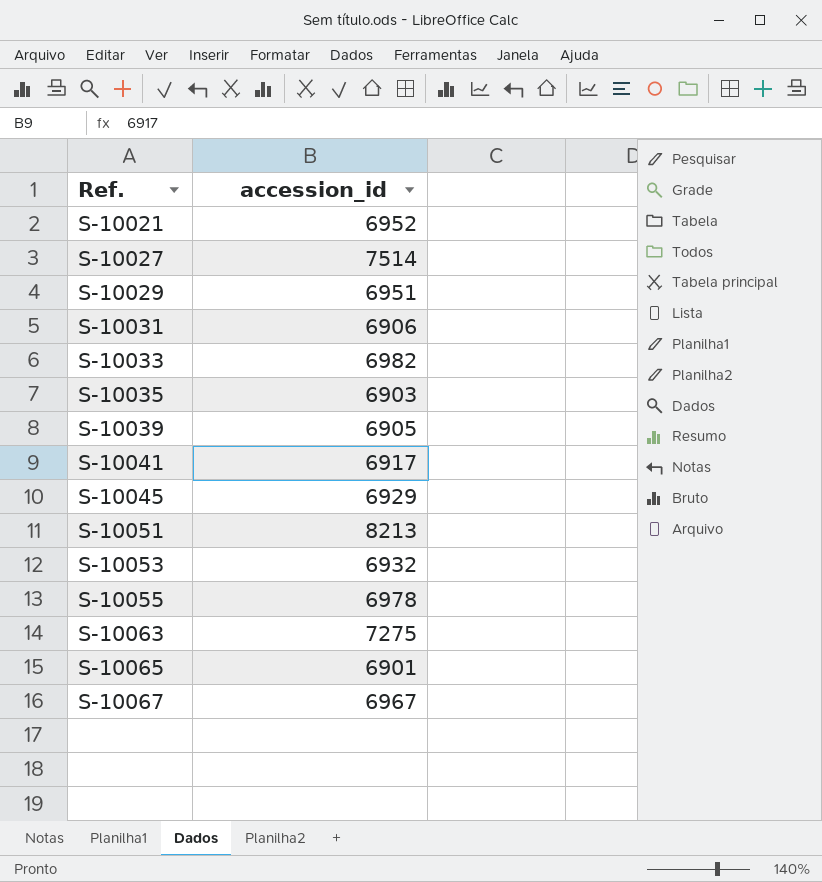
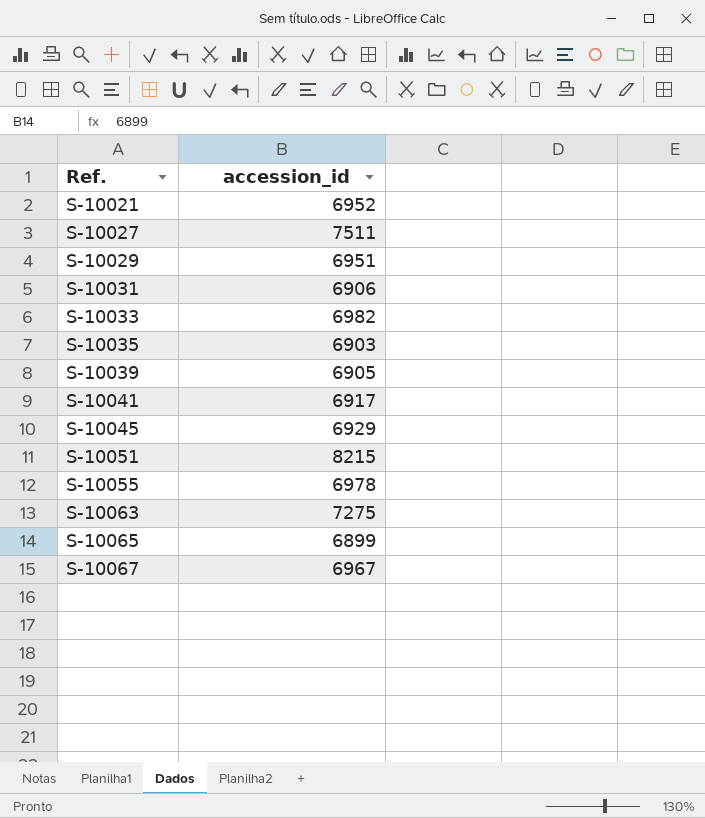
row S-10053: 6932 -> none
S-10027 | accession_id: 7514 -> 7511
S-10051 | accession_id: 8213 -> 8215
S-10065 | accession_id: 6901 -> 6899

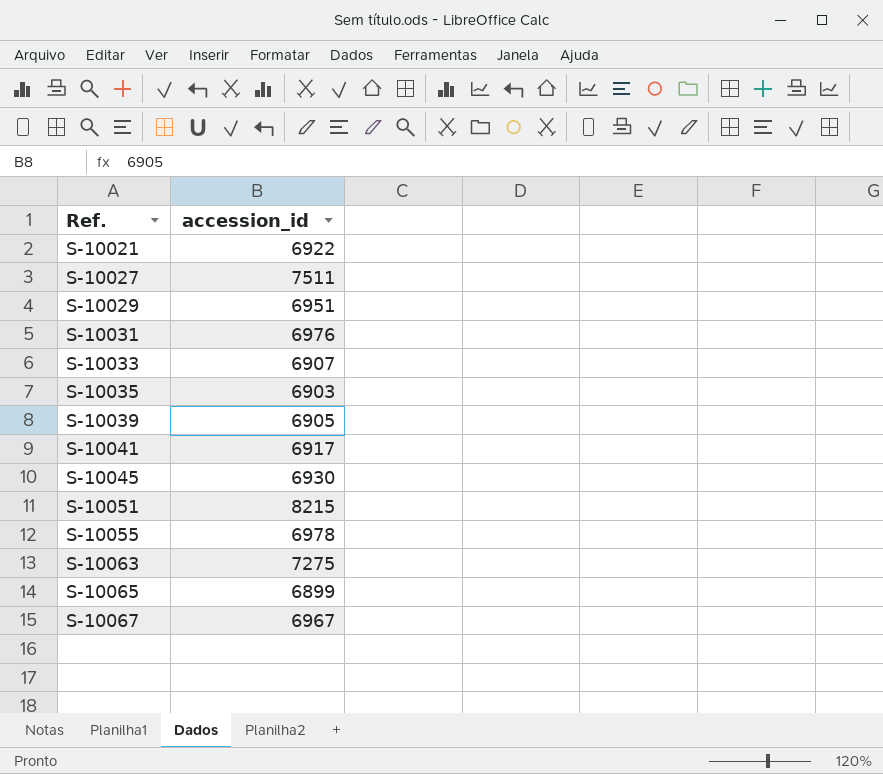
S-10021 | accession_id: 6952 -> 6922
S-10031 | accession_id: 6906 -> 6976
S-10033 | accession_id: 6982 -> 6907
S-10045 | accession_id: 6929 -> 6930

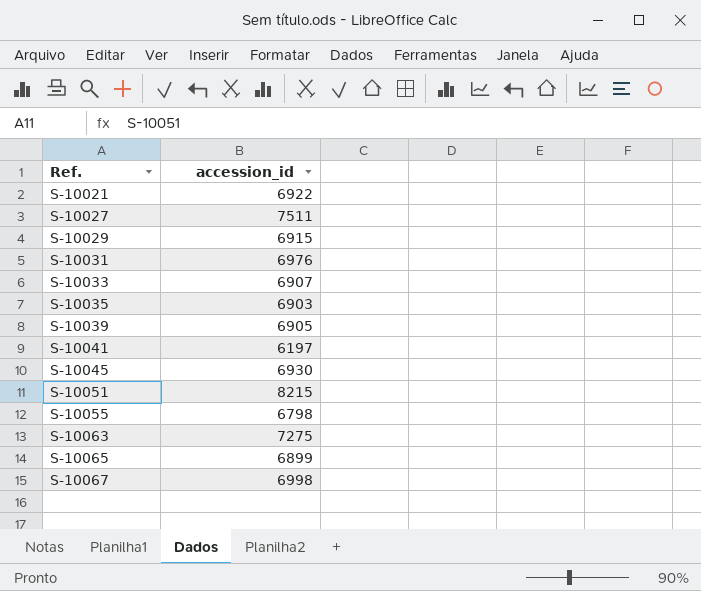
S-10029 | accession_id: 6951 -> 6915
S-10041 | accession_id: 6917 -> 6197
S-10055 | accession_id: 6978 -> 6798
S-10067 | accession_id: 6967 -> 6998

